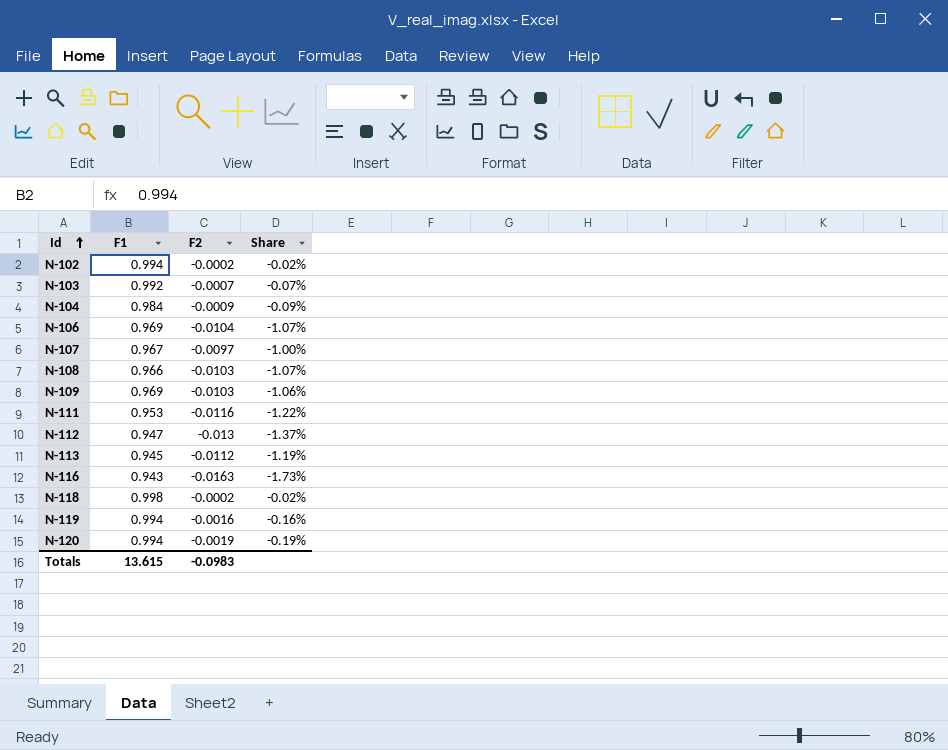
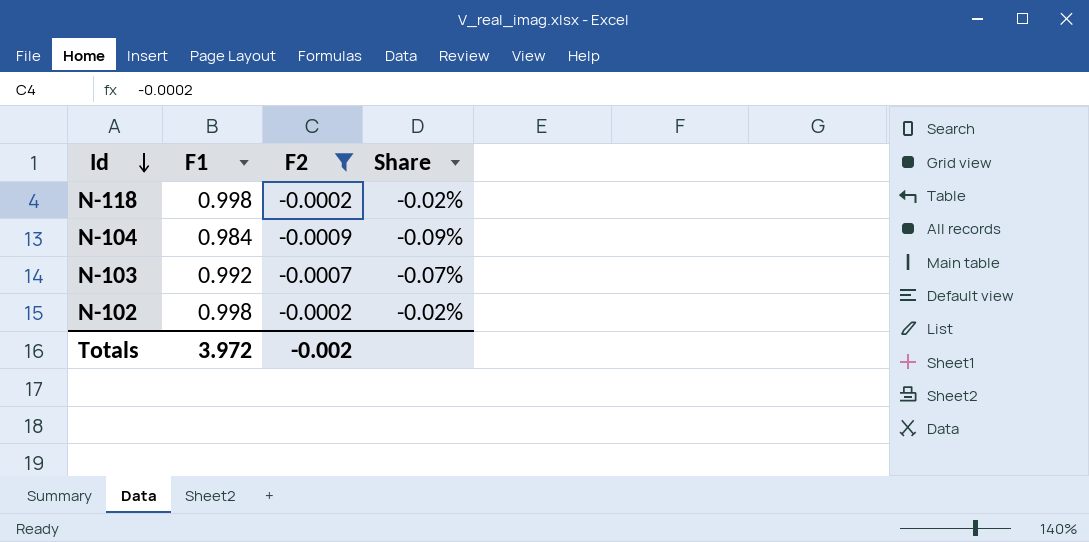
filter: none -> F2 >= -0.0009
row order: Id ascending -> Id descending
N-102 | F1: 0.994 -> 0.998
Totals | F1: 13.615 -> 3.972
Totals | F2: -0.0983 -> -0.002

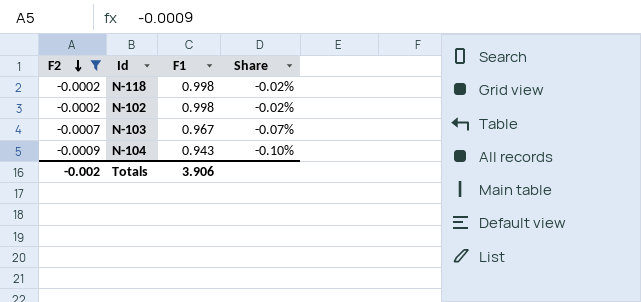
row order: Id descending -> F2 descending
column F2 | position: 3 -> 1
N-103 | F1: 0.992 -> 0.967
N-104 | F1: 0.984 -> 0.943
N-104 | Share: -0.09% -> -0.10%
Totals | F1: 3.972 -> 3.906

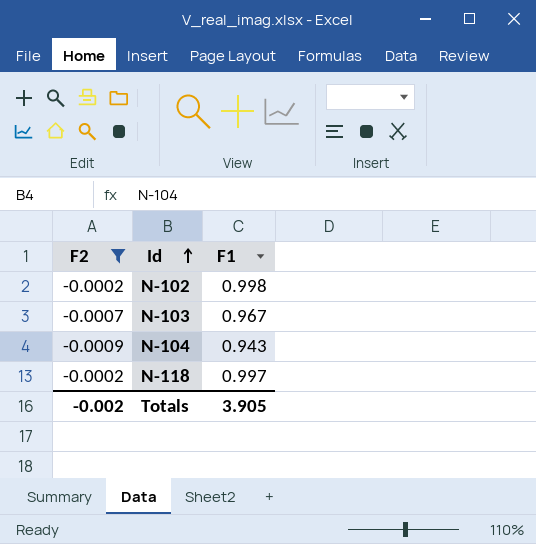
row order: F2 descending -> Id ascending
column Share | formula: [F2] / [F1] -> none
N-118 | F1: 0.998 -> 0.997
Totals | F1: 3.906 -> 3.905

